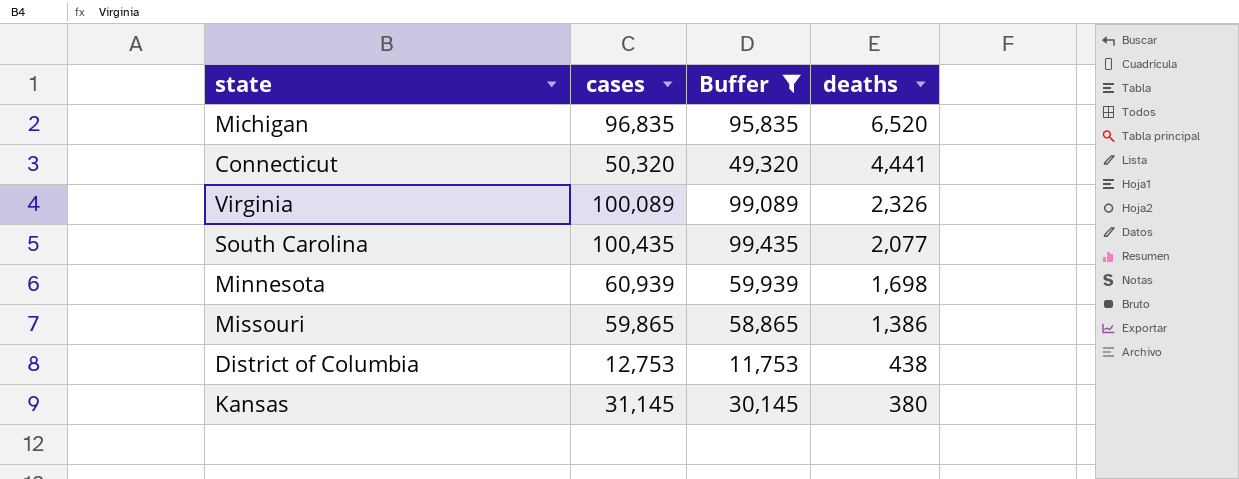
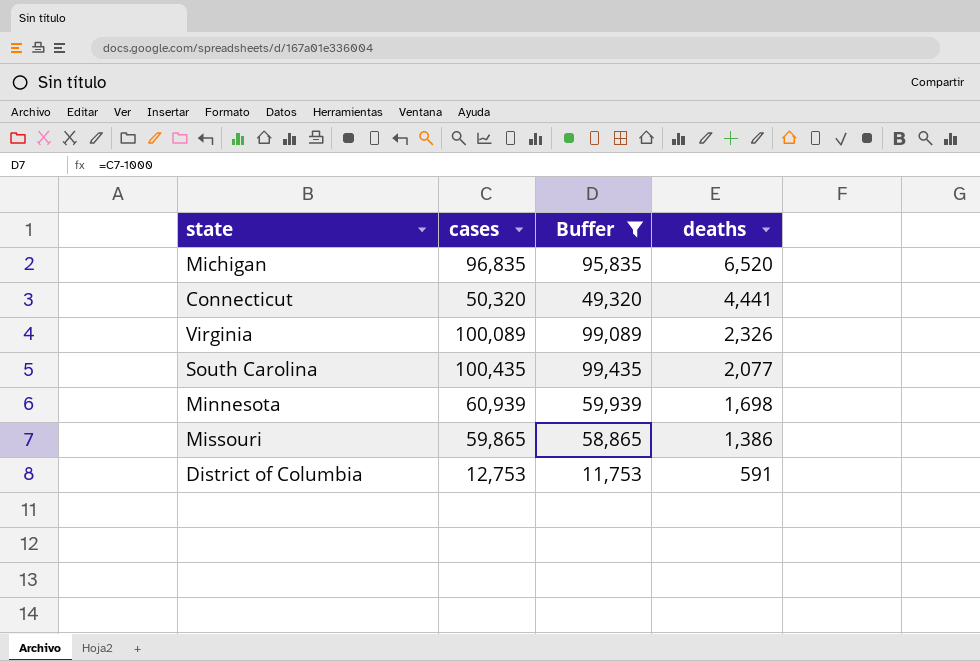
row Kansas: 31,145 | 30,145 | 380 -> none
District of Columbia | deaths: 438 -> 591

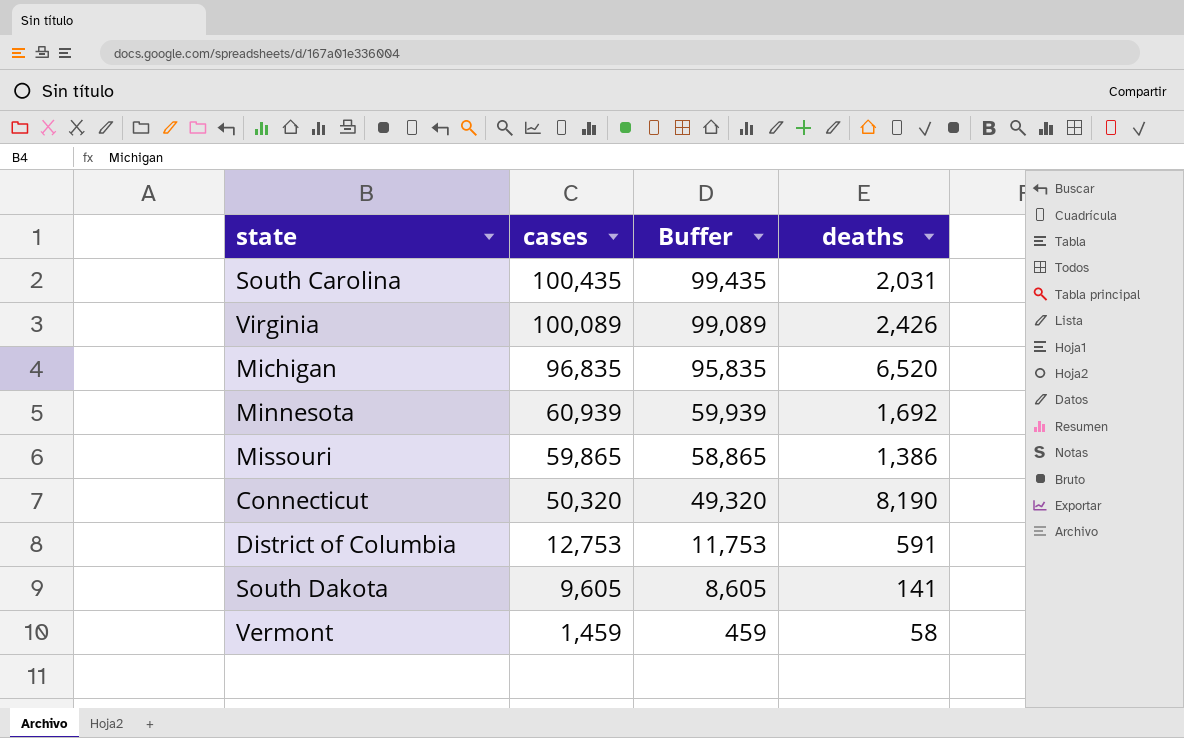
filter: Buffer >= 11,753 -> none
row order: deaths descending -> cases descending
South Carolina | deaths: 2,077 -> 2,031
Virginia | deaths: 2,326 -> 2,426
Minnesota | deaths: 1,698 -> 1,692
Connecticut | deaths: 4,441 -> 8,190

